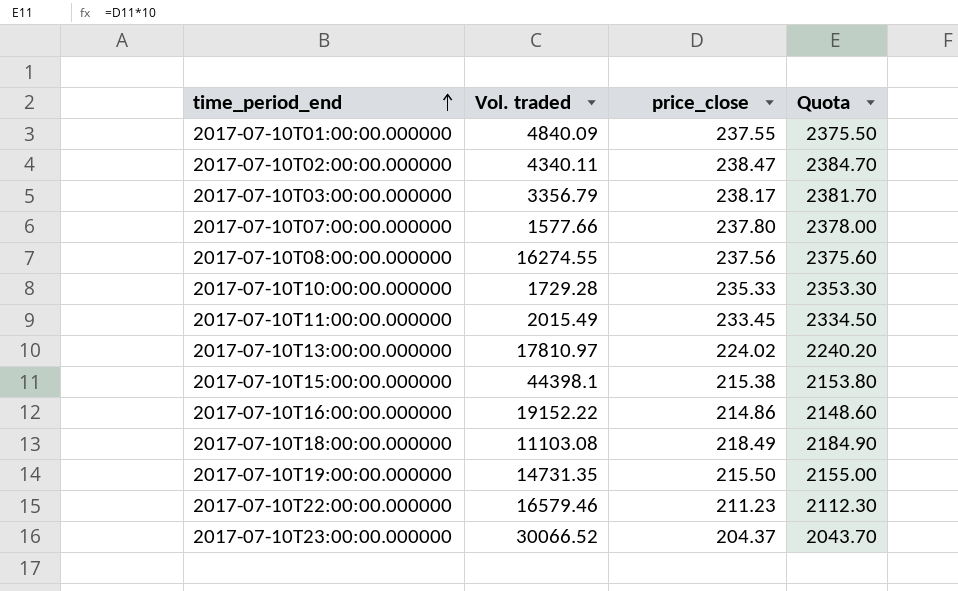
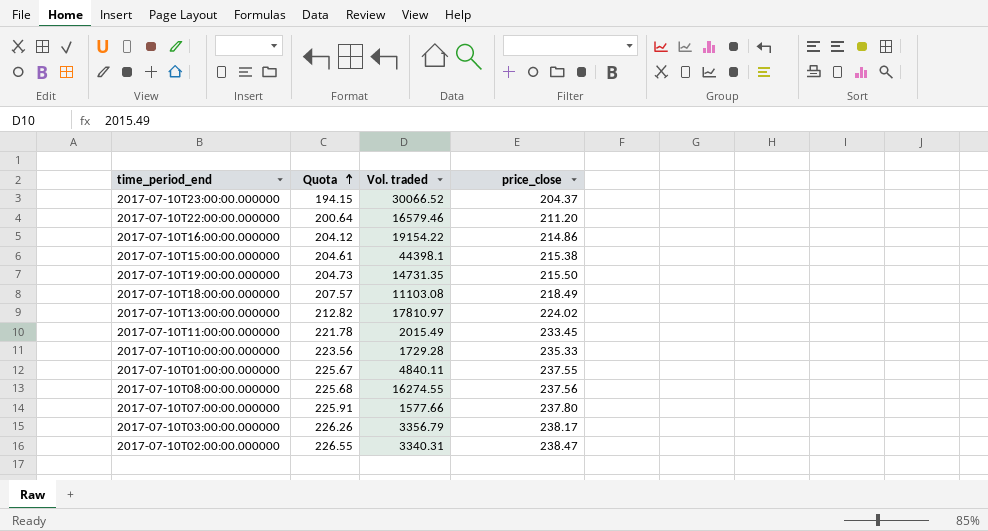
row order: time_period_end ascending -> Quota ascending
column Quota | formula: [price_close] * 10 -> [price_close] * 0.95
column Quota | position: 4 -> 2
2017-07-10T22:00:00.000000 | price_close: 211.23 -> 211.20
2017-07-10T16:00:00.000000 | Vol. traded: 19152.22 -> 19154.22
2017-07-10T01:00:00.000000 | Vol. traded: 4840.09 -> 4840.11
2017-07-10T02:00:00.000000 | Vol. traded: 4340.11 -> 3340.31

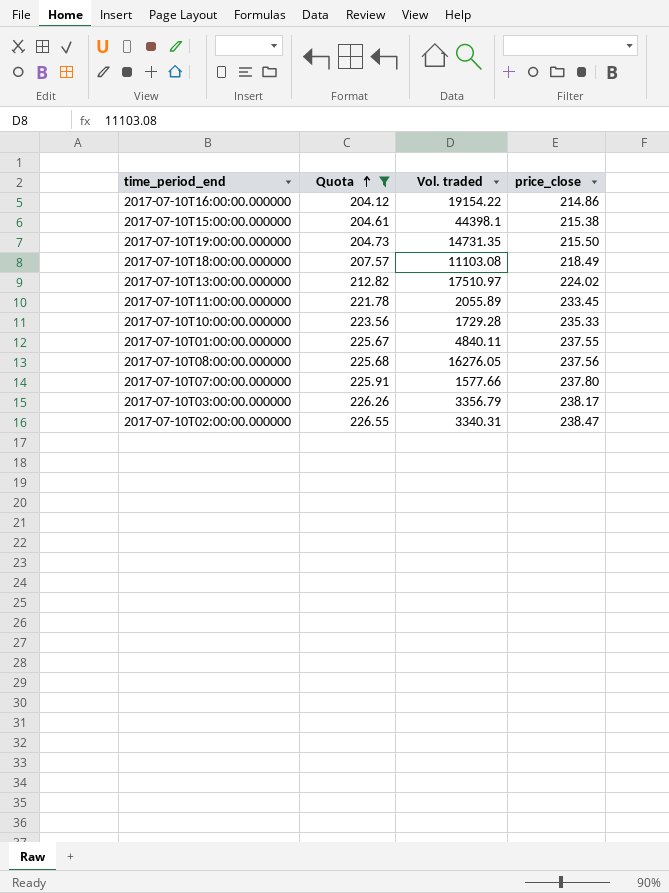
filter: none -> Quota >= 204.12
2017-07-10T13:00:00.000000 | Vol. traded: 17810.97 -> 17510.97
2017-07-10T11:00:00.000000 | Vol. traded: 2015.49 -> 2055.89
2017-07-10T08:00:00.000000 | Vol. traded: 16274.55 -> 16276.05

